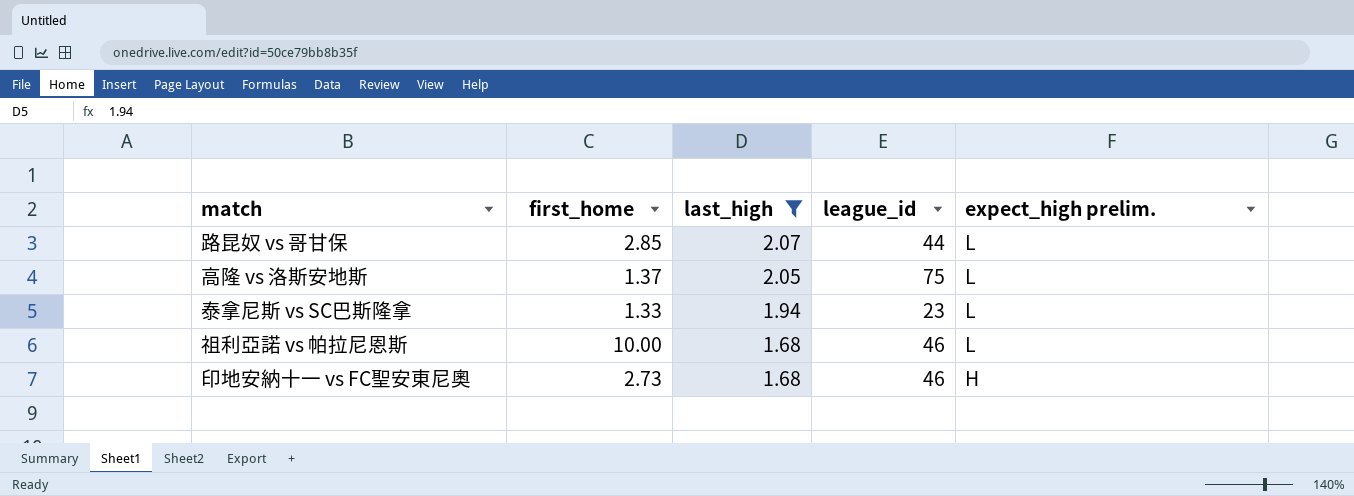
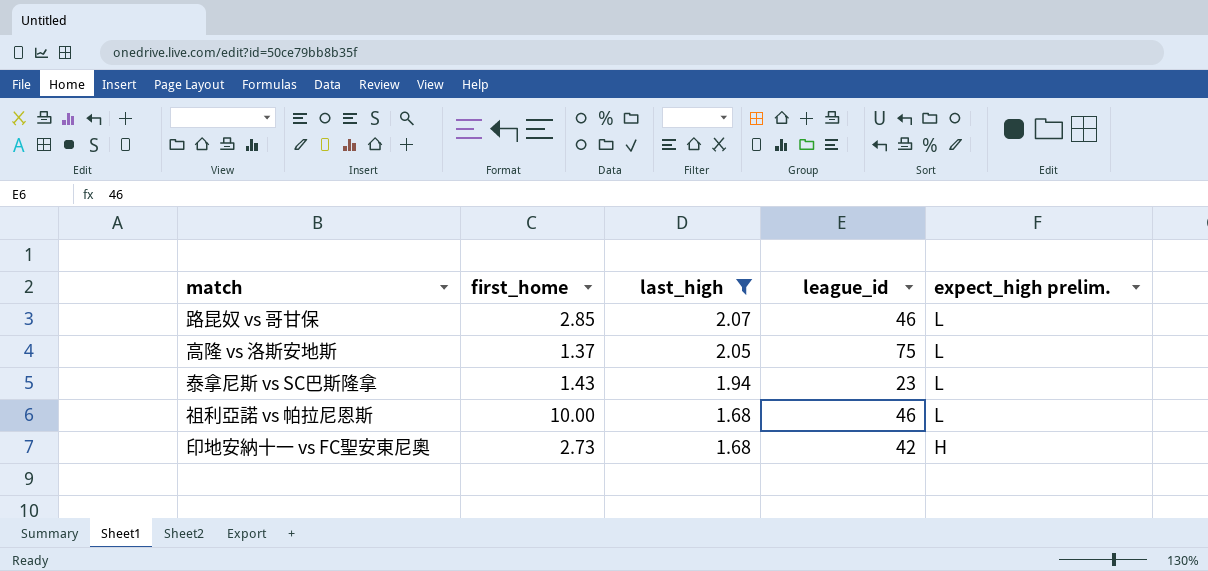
路昆奴 vs 哥甘保 | league_id: 44 -> 46
泰拿尼斯 vs SC巴斯隆拿 | first_home: 1.33 -> 1.43
印地安納十一 vs FC聖安東尼奧 | league_id: 46 -> 42

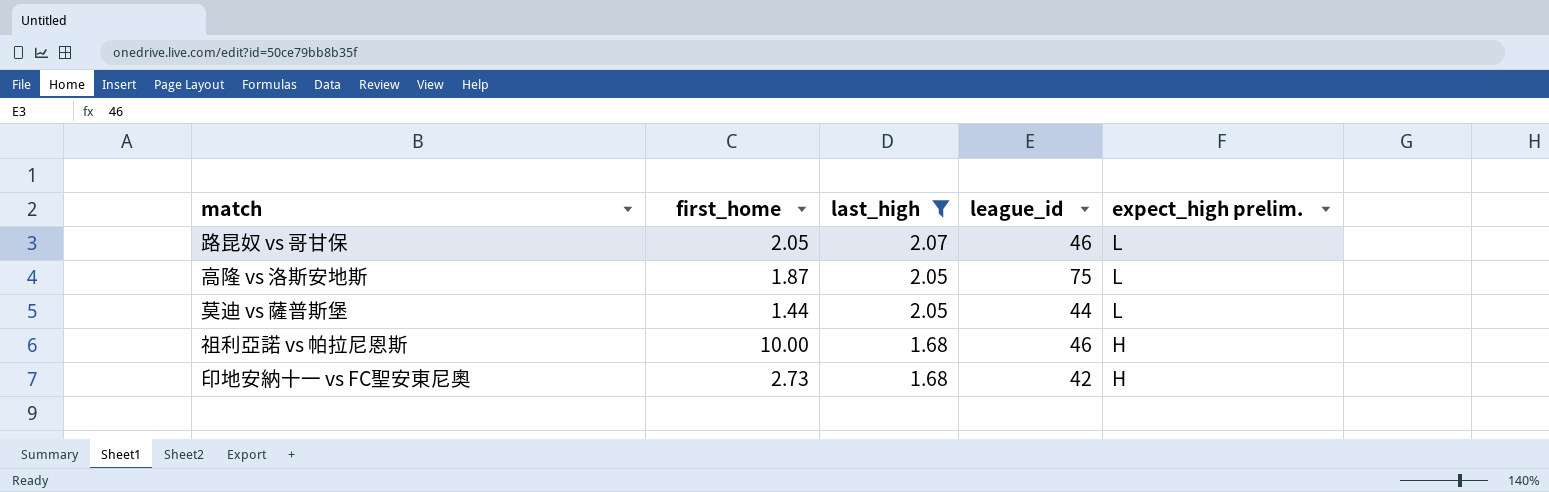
row 泰拿尼斯 vs SC巴斯隆拿: 1.43 | 1.94 | 23 | L -> none
路昆奴 vs 哥甘保 | first_home: 2.85 -> 2.05
高隆 vs 洛斯安地斯 | first_home: 1.37 -> 1.87
row 莫迪 vs 薩普斯堡: none -> 1.44 | 2.05 | 44 | L
祖利亞諾 vs 帕拉尼恩斯 | expect_high prelim.: L -> H

